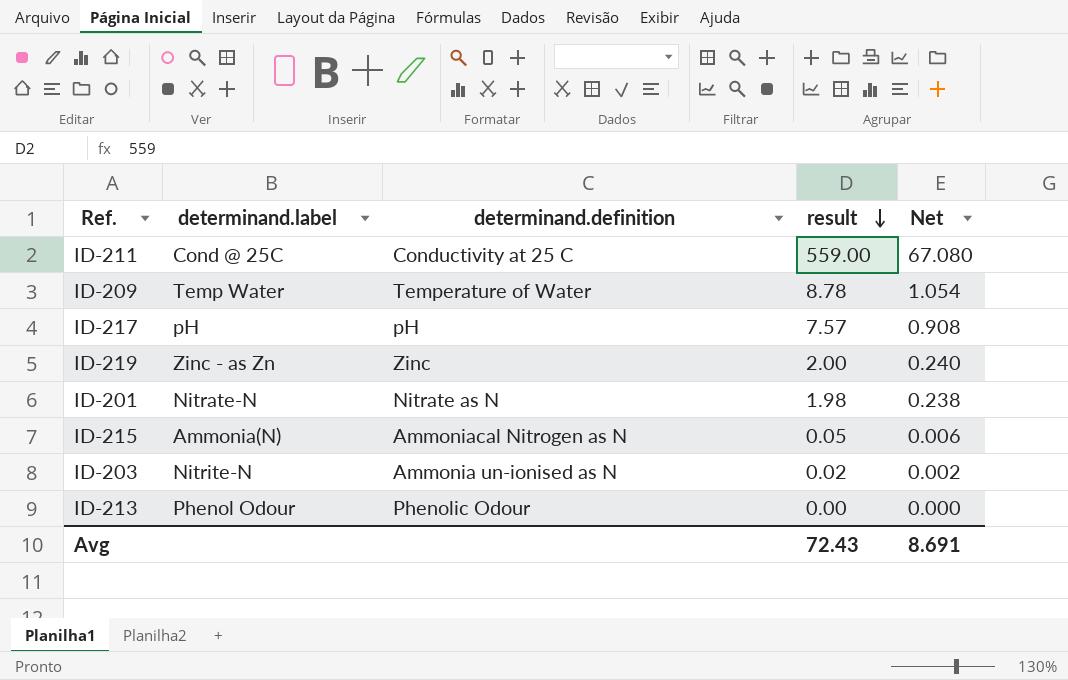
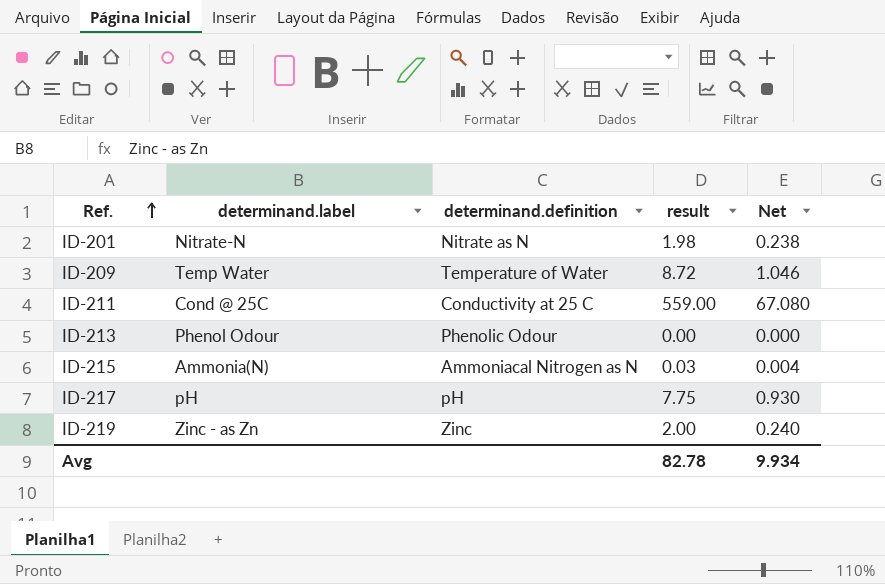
row order: result descending -> Ref. ascending
row ID-203: Nitrite-N | Ammonia un-ionised as N | 0.02 | 0.002 -> none
ID-209 | result: 8.78 -> 8.72
ID-209 | Net: 1.054 -> 1.046
ID-215 | result: 0.05 -> 0.03
ID-215 | Net: 0.006 -> 0.004
ID-217 | result: 7.57 -> 7.75
ID-217 | Net: 0.908 -> 0.930
Avg | result: 72.43 -> 82.78
Avg | Net: 8.691 -> 9.934

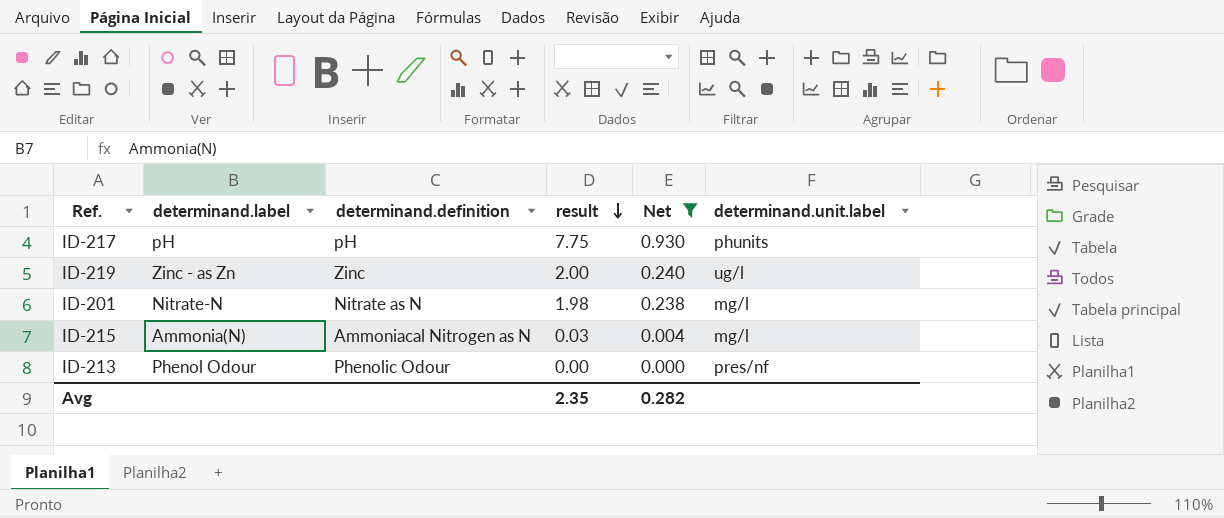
filter: none -> Net <= 0.930
row order: Ref. ascending -> result descending
column determinand.unit.label | position: none -> 6
Avg | result: 82.78 -> 2.35
Avg | Net: 9.934 -> 0.282

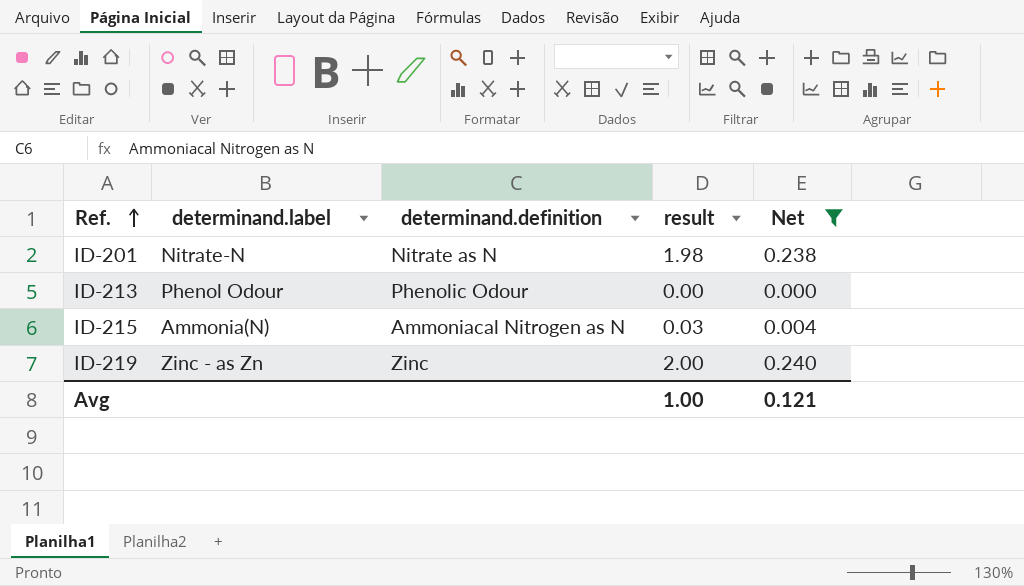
row order: result descending -> Ref. ascending
column determinand.unit.label | position: 6 -> none
row ID-217: pH | pH | 7.75 | 0.930 | phunits -> none
Avg | result: 2.35 -> 1.00
Avg | Net: 0.282 -> 0.121

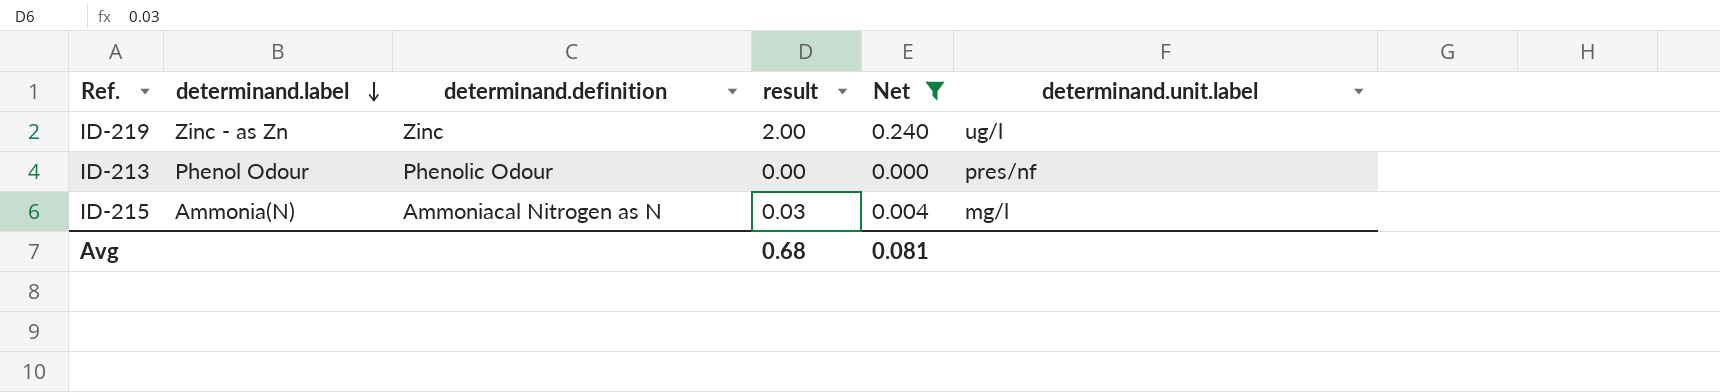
row order: Ref. ascending -> determinand.label descending
column determinand.unit.label | position: none -> 6
row ID-201: Nitrate-N | Nitrate as N | 1.98 | 0.238 -> none
Avg | result: 1.00 -> 0.68
Avg | Net: 0.121 -> 0.081

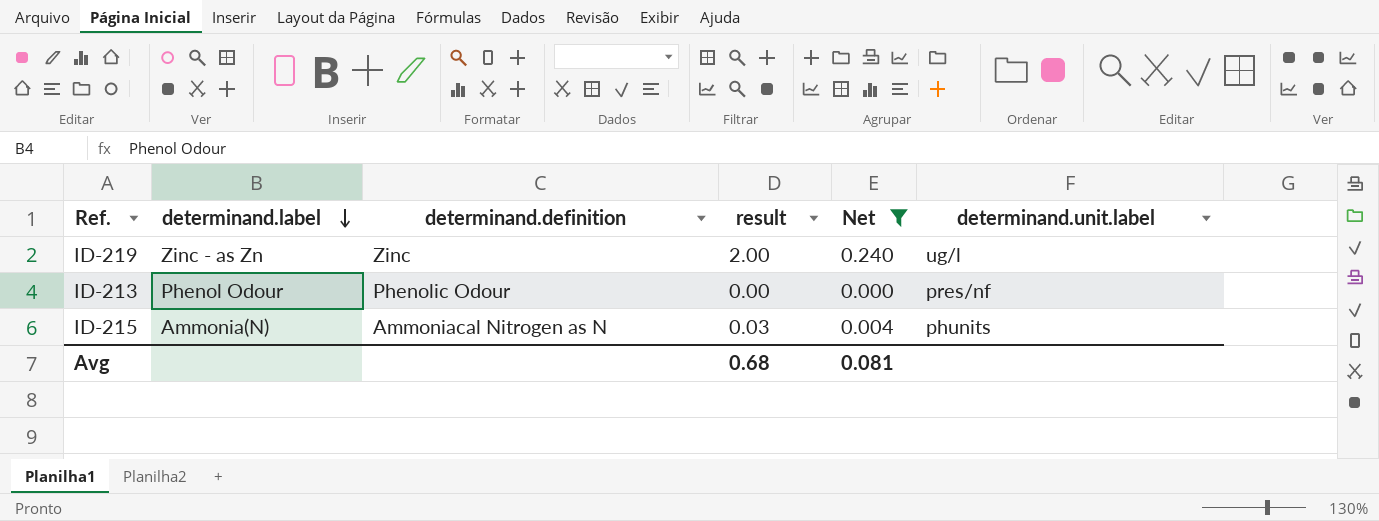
ID-215 | determinand.unit.label: mg/l -> phunits

